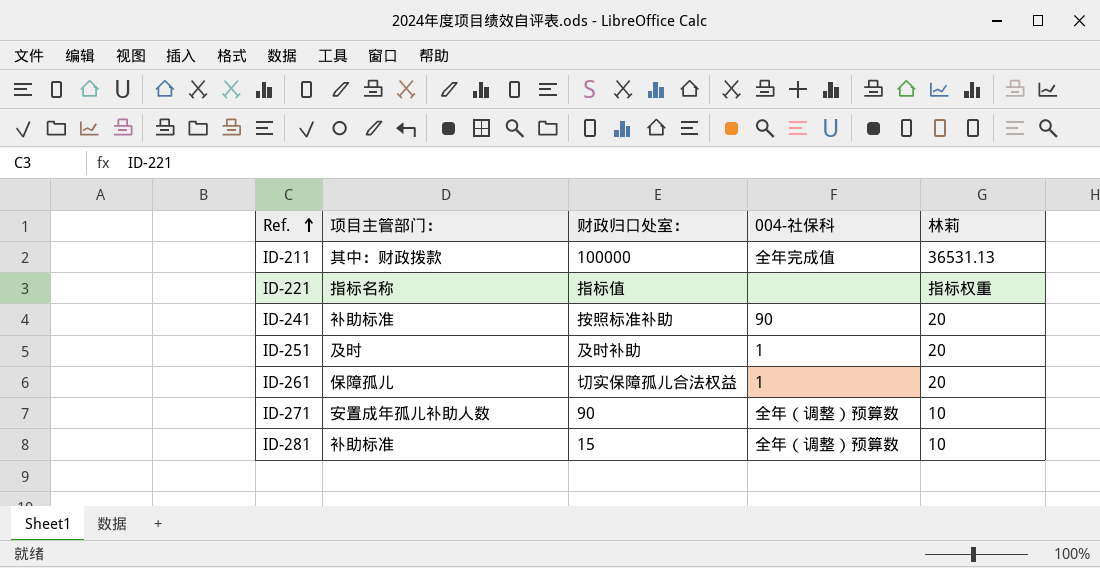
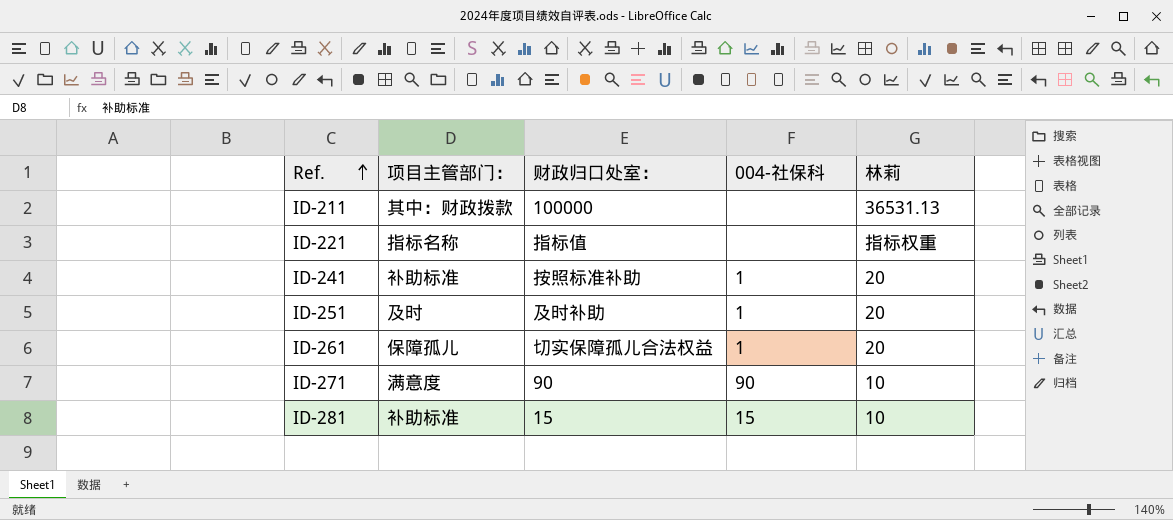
ID-211 | 004-社保科: 全年完成值 -> none
ID-241 | 004-社保科: 90 -> 1
ID-271 | 项目主管部门：: 安置成年孤儿补助人数 -> 满意度
ID-271 | 004-社保科: 全年（调整）预算数 -> 90
ID-281 | 004-社保科: 全年（调整）预算数 -> 15

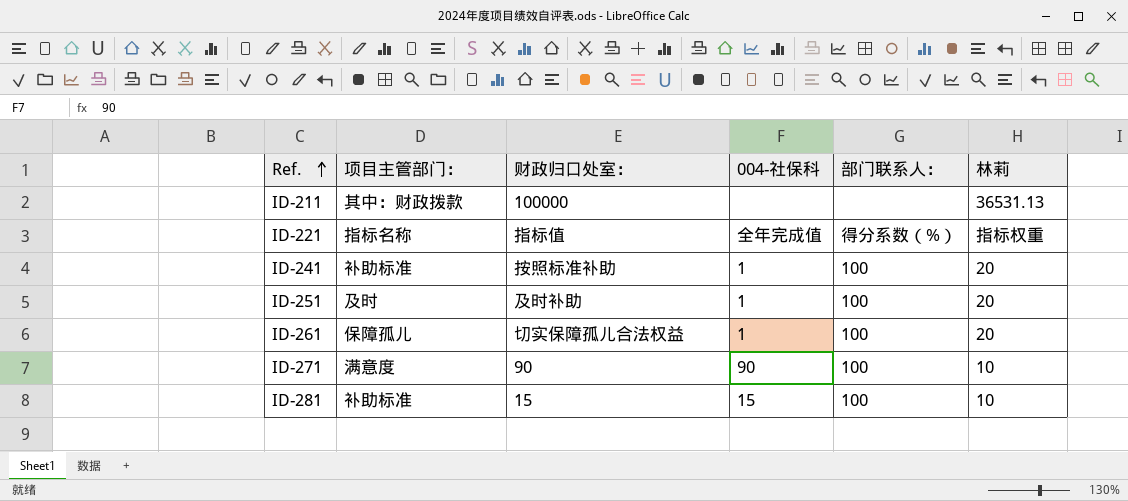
column 部门联系人： | position: none -> 5
ID-221 | 004-社保科: none -> 全年完成值

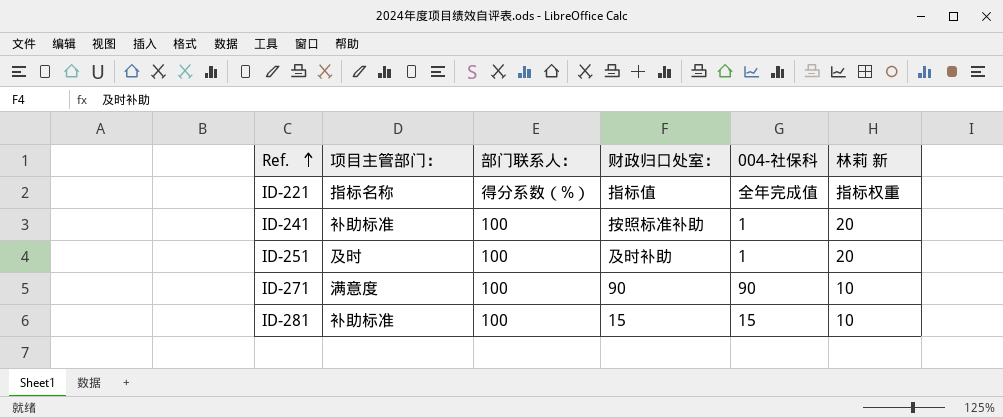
column 部门联系人： | position: 5 -> 3
column name: 林莉 -> 林莉 新
row ID-211: 其中：财政拨款 | 100000 | none | none | 36531.13 -> none
row ID-261: 保障孤儿 | 切实保障孤儿合法权益 | 1 | 100 | 20 -> none

